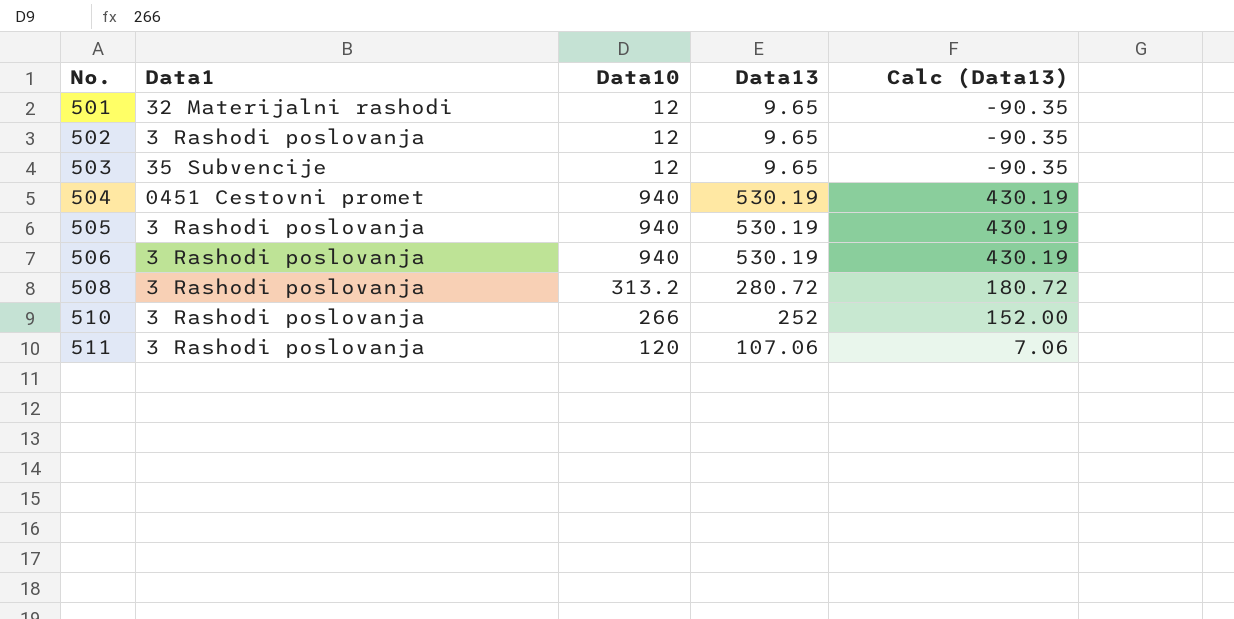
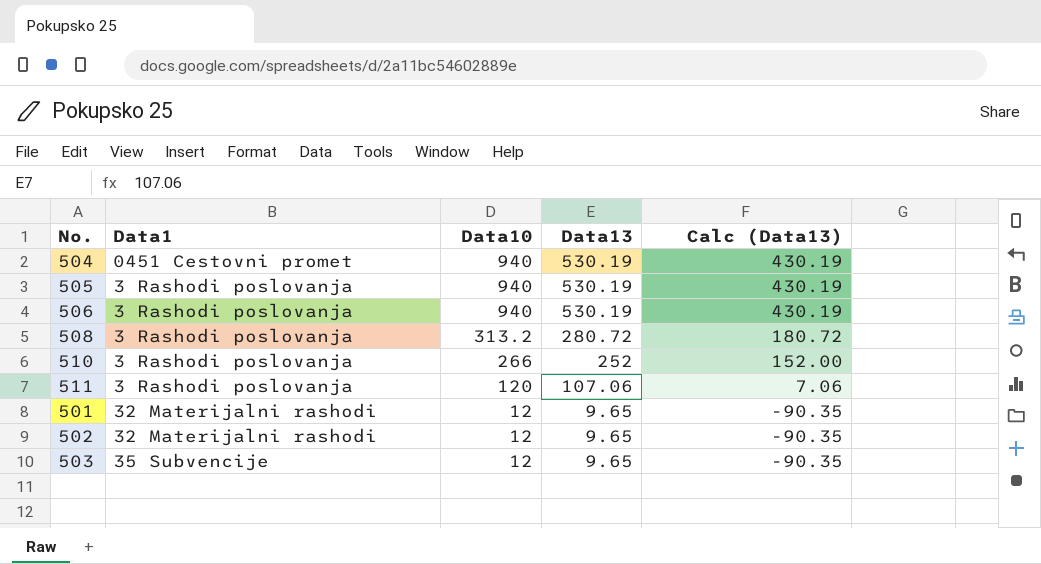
row order: No. ascending -> Data10 descending
502 | Data1: 3 Rashodi poslovanja -> 32 Materijalni rashodi

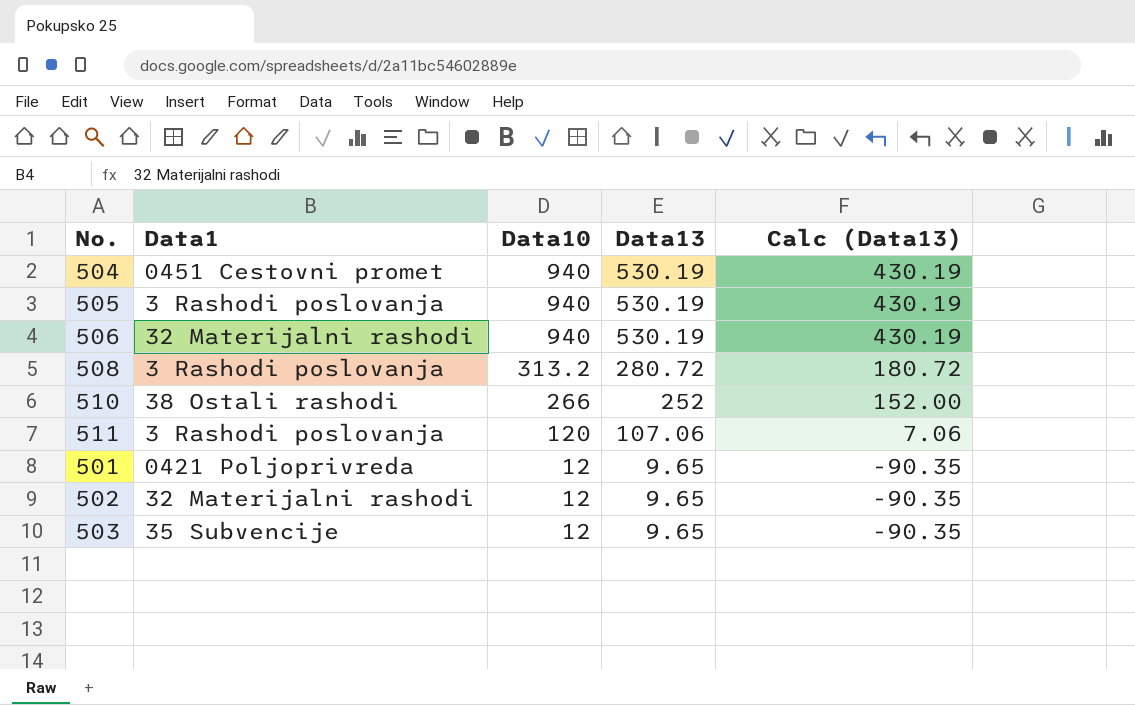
506 | Data1: 3 Rashodi poslovanja -> 32 Materijalni rashodi
510 | Data1: 3 Rashodi poslovanja -> 38 Ostali rashodi
501 | Data1: 32 Materijalni rashodi -> 0421 Poljoprivreda

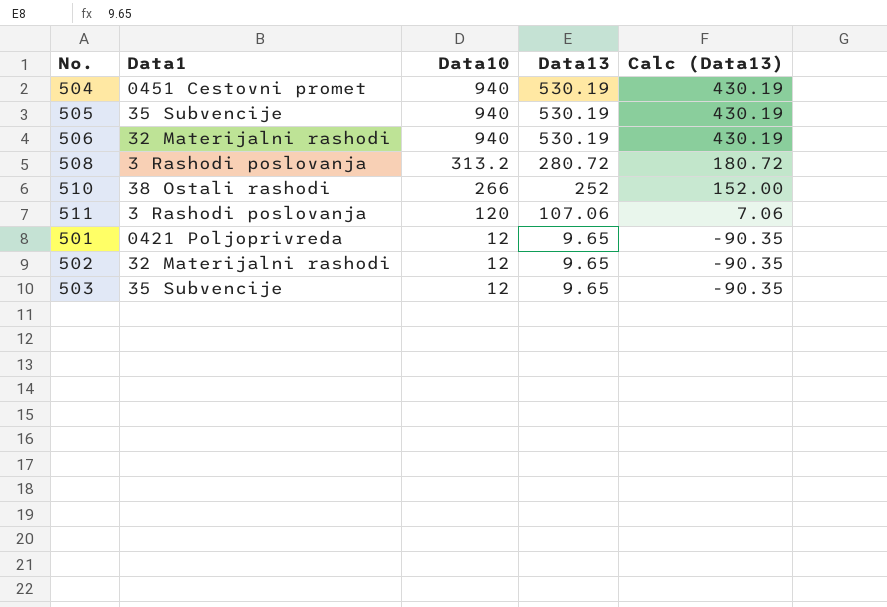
505 | Data1: 3 Rashodi poslovanja -> 35 Subvencije

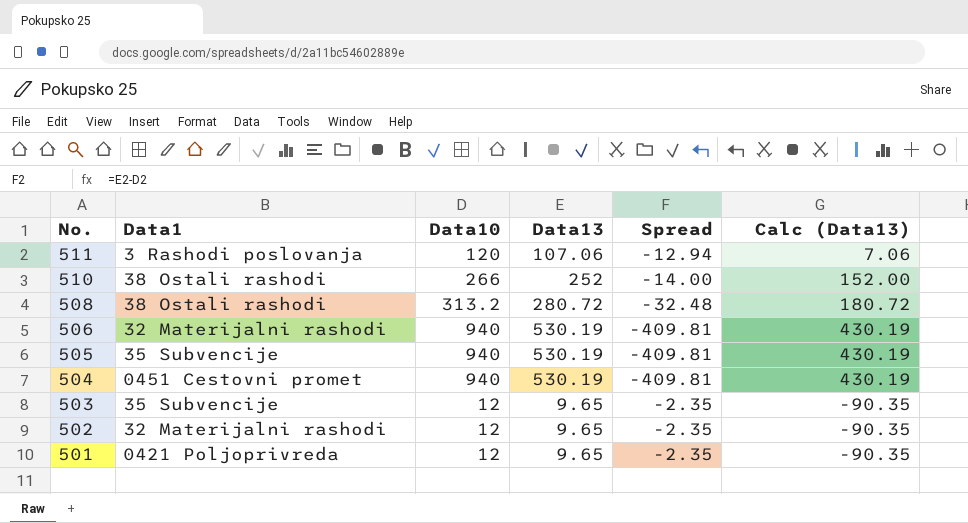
row order: Data10 descending -> No. descending
column Spread | formula: none -> [Data13] - [Data10]
508 | Data1: 3 Rashodi poslovanja -> 38 Ostali rashodi

